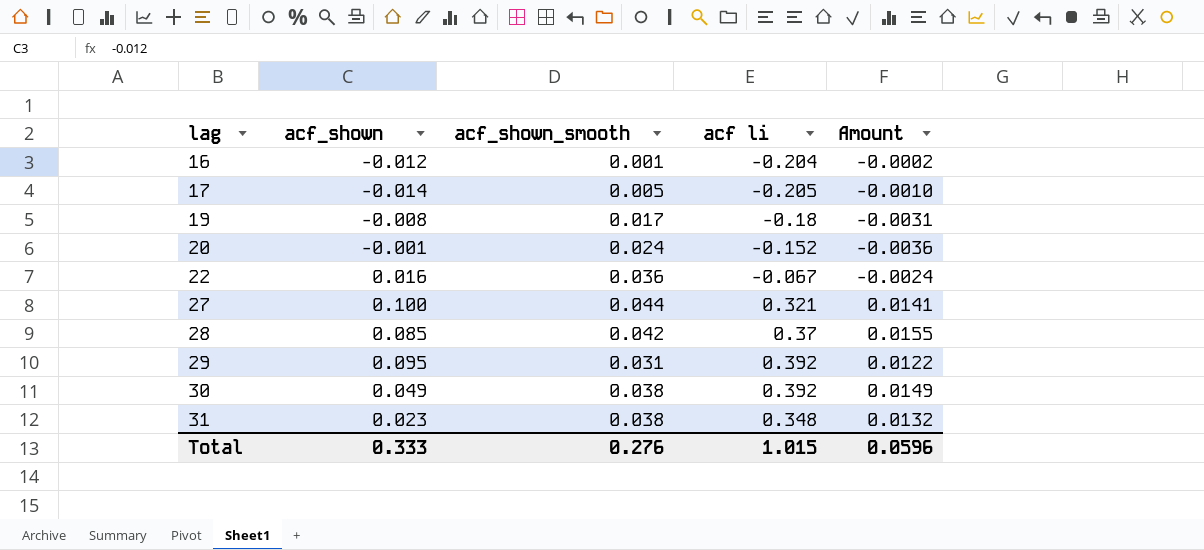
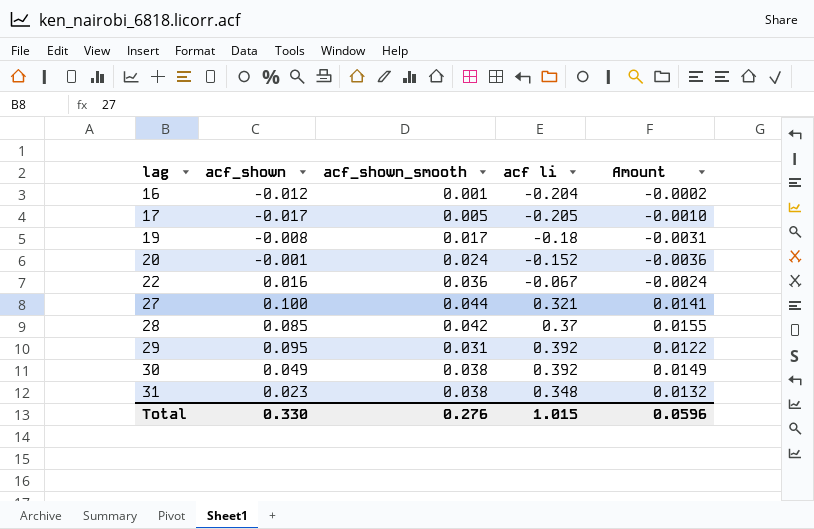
17 | acf_shown: -0.014 -> -0.017
Total | acf_shown: 0.333 -> 0.330

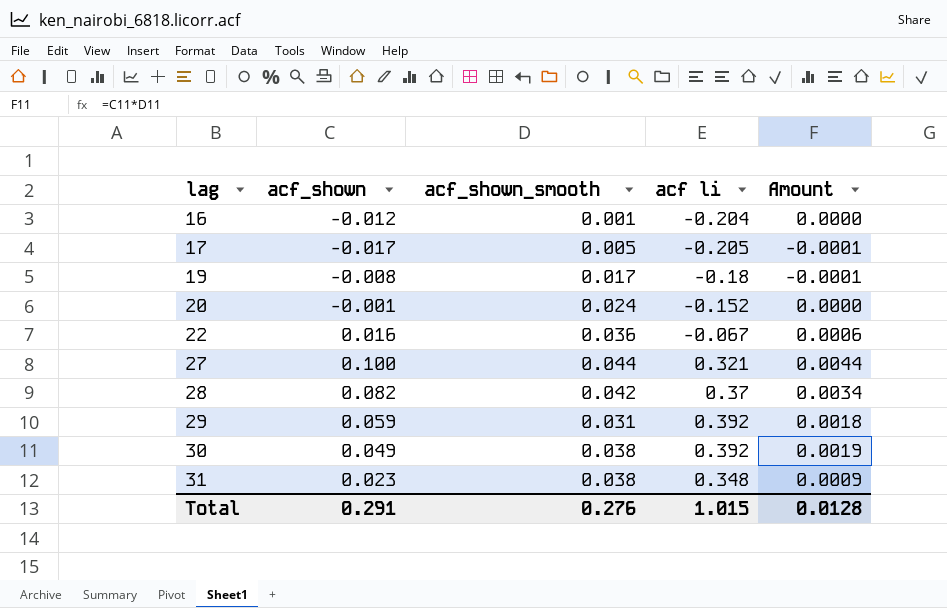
column Amount | formula: [acf_shown_smooth] * [acf li] -> [acf_shown] * [acf_shown_smooth]
28 | acf_shown: 0.085 -> 0.082
29 | acf_shown: 0.095 -> 0.059
Total | acf_shown: 0.330 -> 0.291
Total | Amount: 0.0596 -> 0.0128

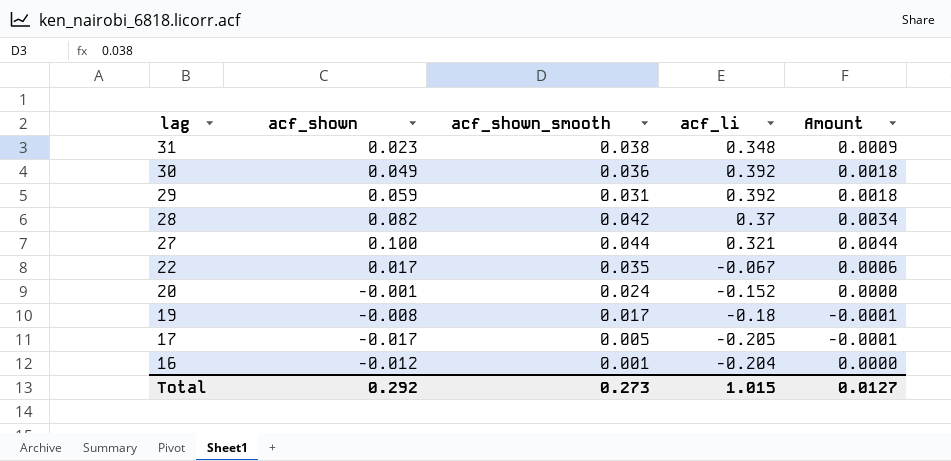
row order: lag ascending -> lag descending
column name: acf li -> acf_li
30 | acf_shown_smooth: 0.038 -> 0.036
30 | Amount: 0.0019 -> 0.0018
22 | acf_shown: 0.016 -> 0.017
22 | acf_shown_smooth: 0.036 -> 0.035
Total | acf_shown: 0.291 -> 0.292
Total | acf_shown_smooth: 0.276 -> 0.273
Total | Amount: 0.0128 -> 0.0127

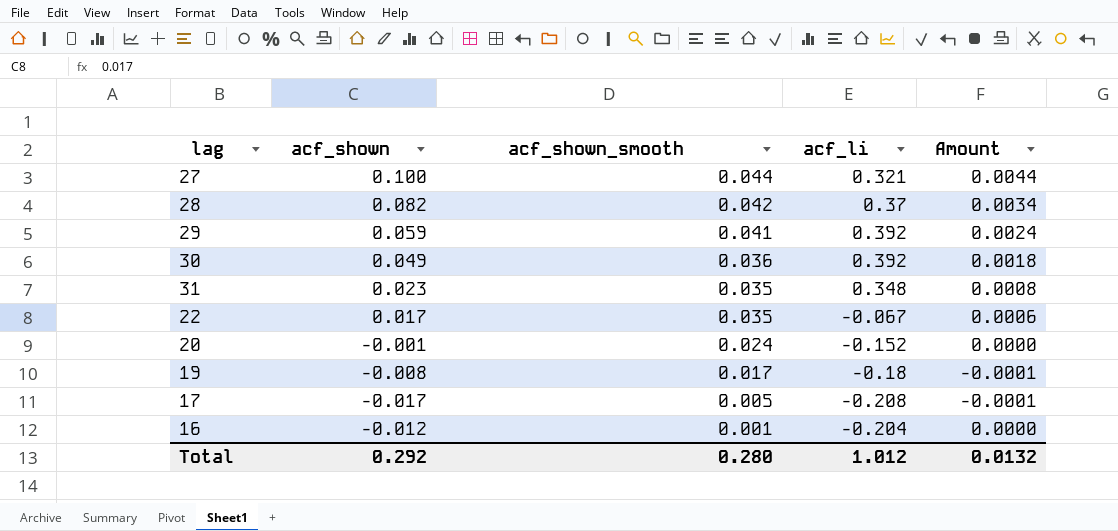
row order: lag descending -> acf_shown_smooth descending
29 | acf_shown_smooth: 0.031 -> 0.041
29 | Amount: 0.0018 -> 0.0024
31 | acf_shown_smooth: 0.038 -> 0.035
31 | Amount: 0.0009 -> 0.0008
17 | acf_li: -0.205 -> -0.208
Total | acf_shown_smooth: 0.273 -> 0.280
Total | acf_li: 1.015 -> 1.012
Total | Amount: 0.0127 -> 0.0132

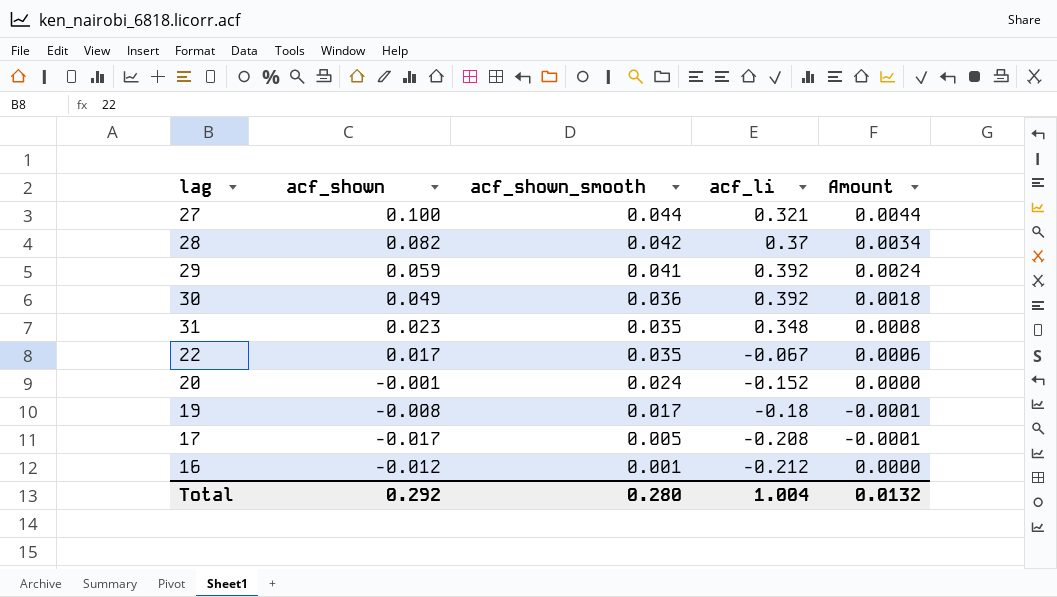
16 | acf_li: -0.204 -> -0.212
Total | acf_li: 1.012 -> 1.004

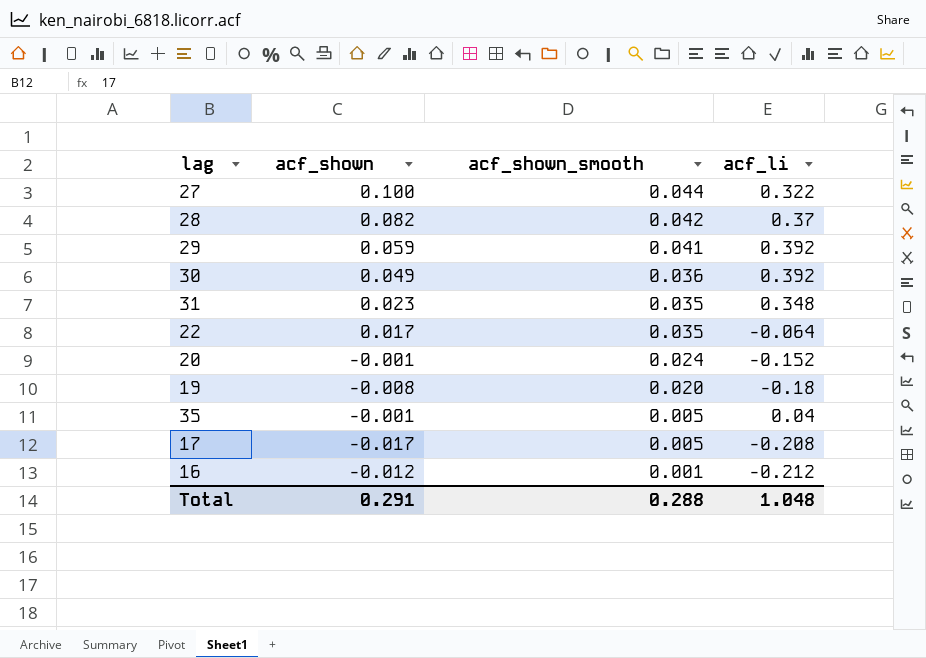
column Amount | formula: [acf_shown] * [acf_shown_smooth] -> none
27 | acf_li: 0.321 -> 0.322
22 | acf_li: -0.067 -> -0.064
19 | acf_shown_smooth: 0.017 -> 0.020
row 35: none -> -0.001 | 0.005 | 0.04
Total | acf_shown: 0.292 -> 0.291
Total | acf_shown_smooth: 0.280 -> 0.288
Total | acf_li: 1.004 -> 1.048

